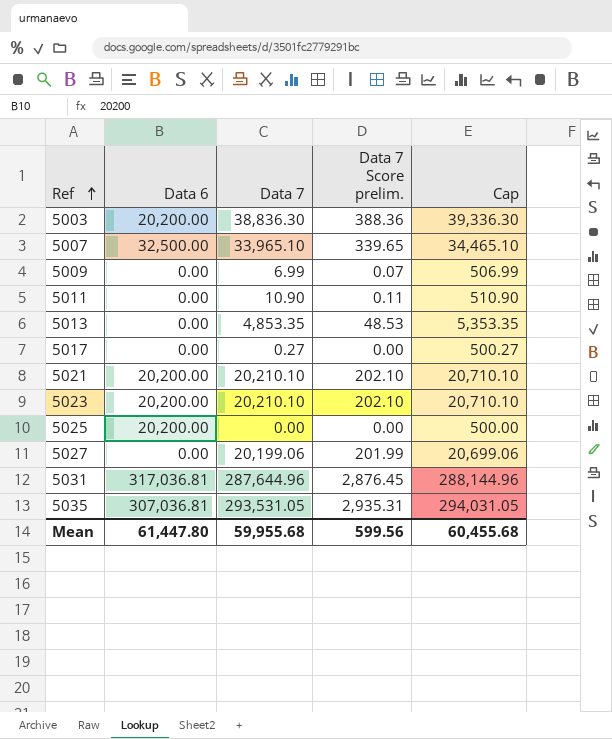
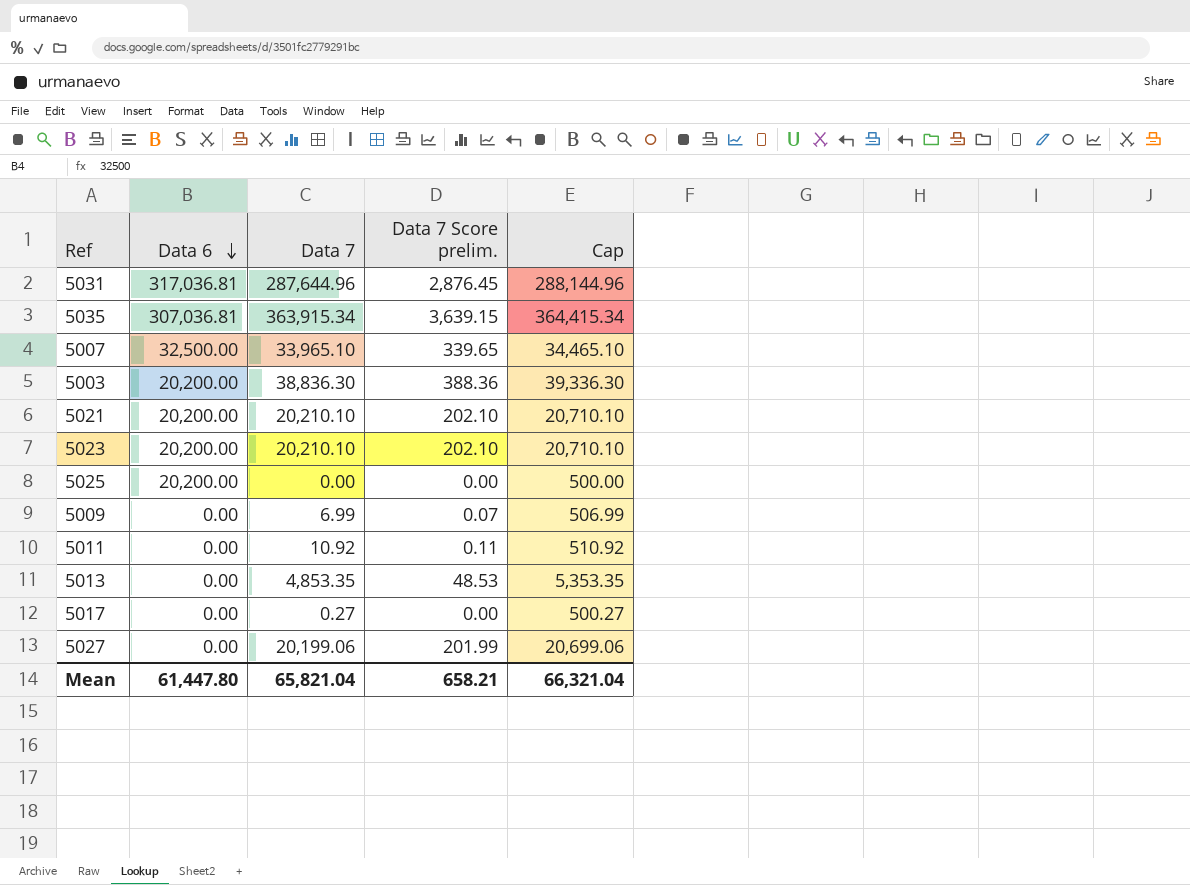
row order: Ref ascending -> Data 6 descending
5035 | Data 7: 293,531.05 -> 363,915.34
5035 | Data 7 Score prelim.: 2,935.31 -> 3,639.15
5035 | Cap: 294,031.05 -> 364,415.34
5011 | Data 7: 10.90 -> 10.92
5011 | Cap: 510.90 -> 510.92
Mean | Data 7: 59,955.68 -> 65,821.04
Mean | Data 7 Score prelim.: 599.56 -> 658.21
Mean | Cap: 60,455.68 -> 66,321.04

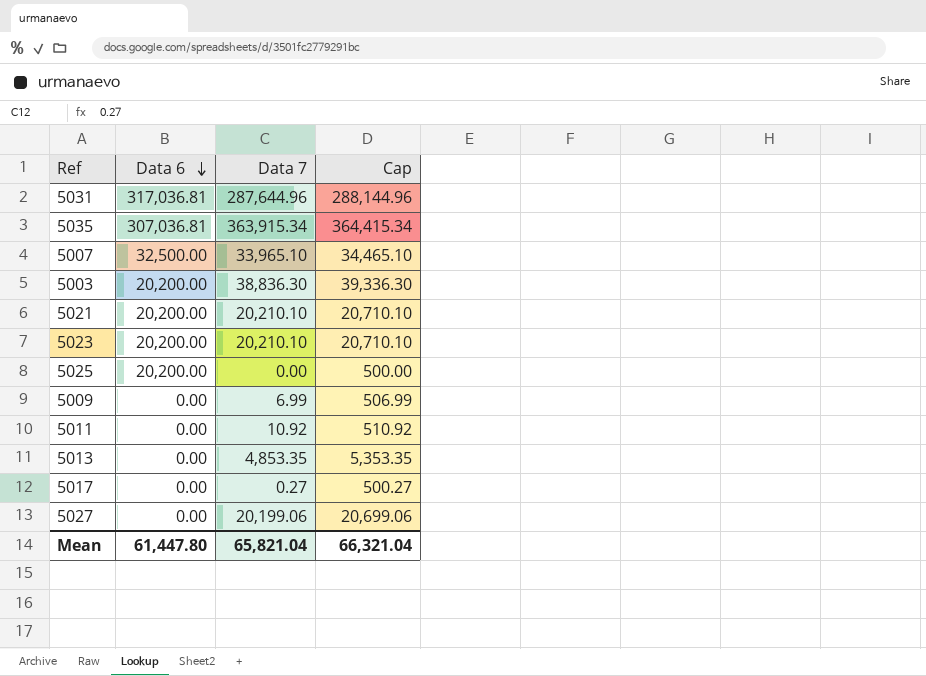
column Data 7 Score prelim. | formula: [Data 7] * 0.01 -> none

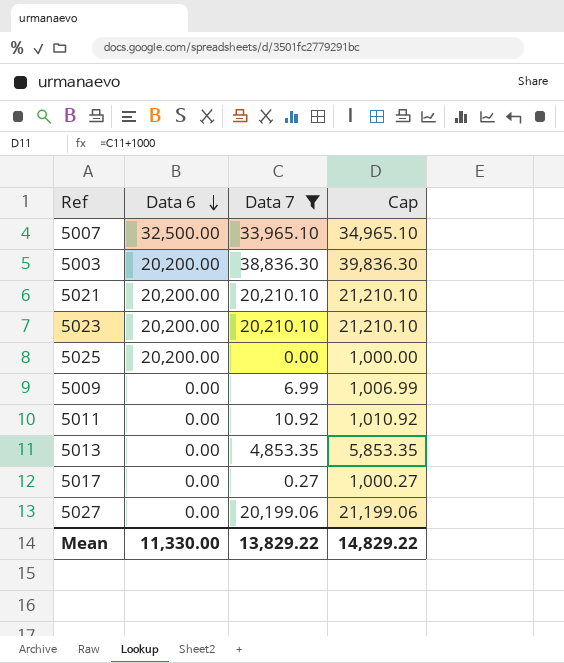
filter: none -> Data 7 <= 38,836.30
column Cap | formula: [Data 7] + 500 -> [Data 7] + 1000
Mean | Data 6: 61,447.80 -> 11,330.00
Mean | Data 7: 65,821.04 -> 13,829.22
Mean | Cap: 66,321.04 -> 14,829.22

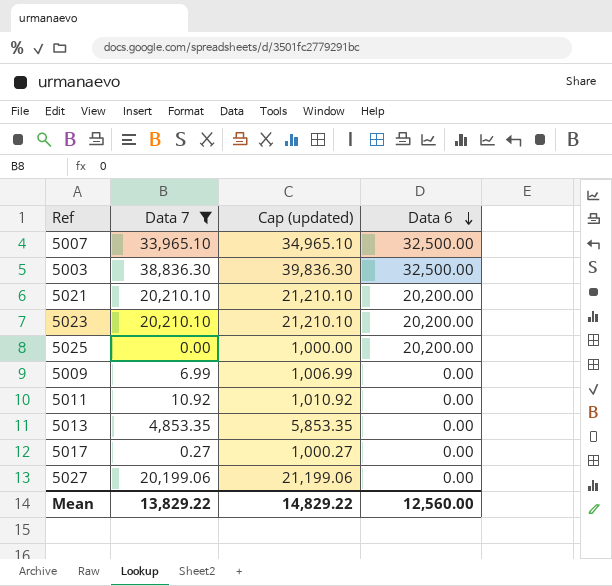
column name: Cap -> Cap (updated)
column Data 6 | position: 2 -> 4
5003 | Data 6: 20,200.00 -> 32,500.00
Mean | Data 6: 11,330.00 -> 12,560.00

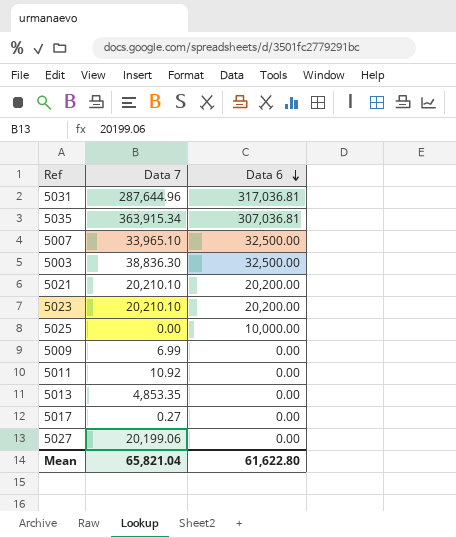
filter: Data 7 <= 38,836.30 -> none
column Cap (updated) | formula: [Data 7] + 1000 -> none
5025 | Data 6: 20,200.00 -> 10,000.00
Mean | Data 7: 13,829.22 -> 65,821.04
Mean | Data 6: 12,560.00 -> 61,622.80

